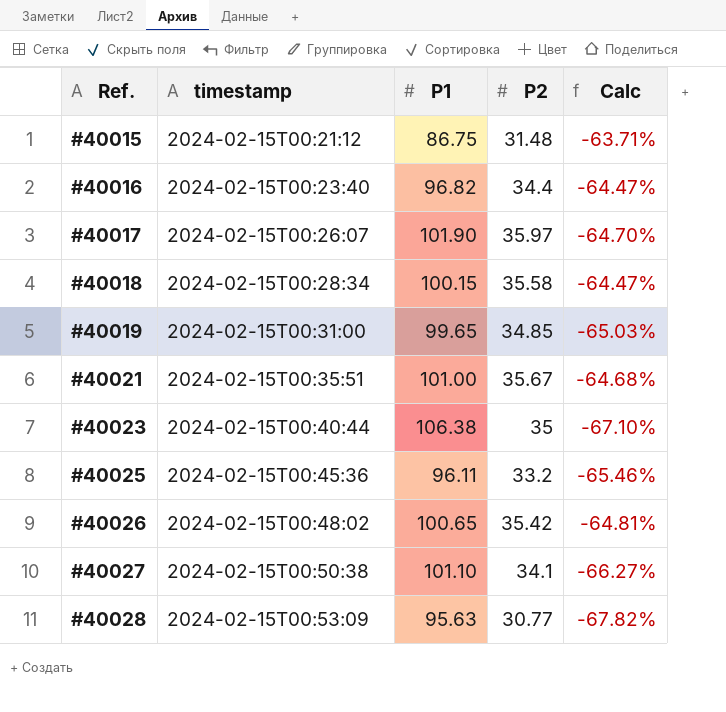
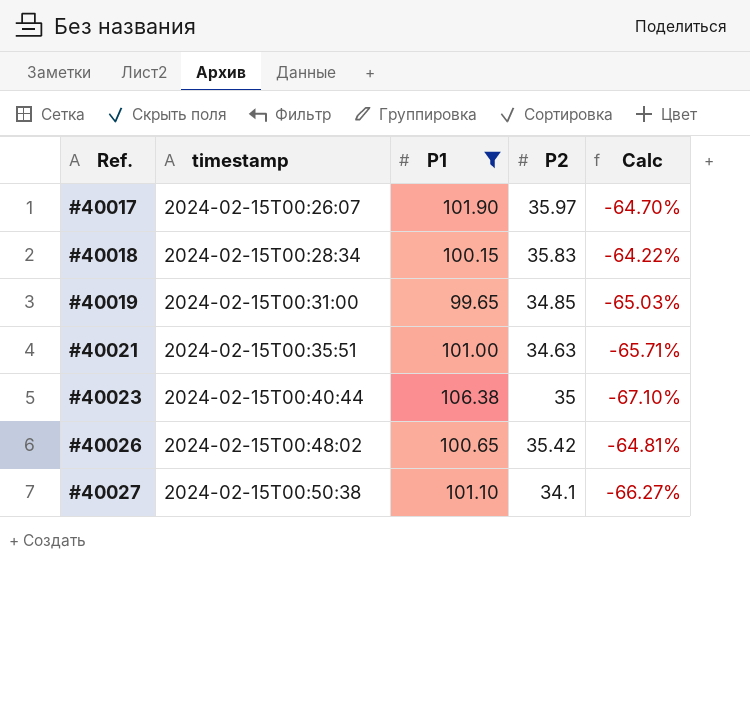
filter: none -> P1 >= 99.65
#40018 | P2: 35.58 -> 35.83
#40018 | Calc: -64.47% -> -64.22%
#40021 | P2: 35.67 -> 34.63
#40021 | Calc: -64.68% -> -65.71%

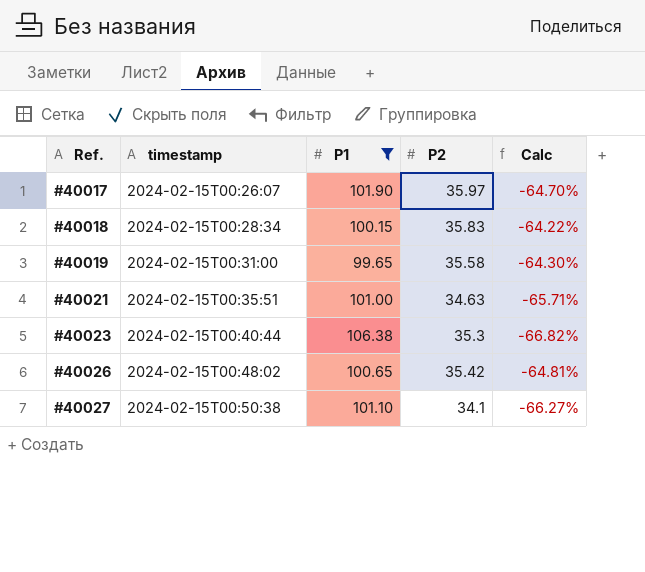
#40019 | P2: 34.85 -> 35.58
#40019 | Calc: -65.03% -> -64.30%
#40023 | P2: 35 -> 35.3
#40023 | Calc: -67.10% -> -66.82%

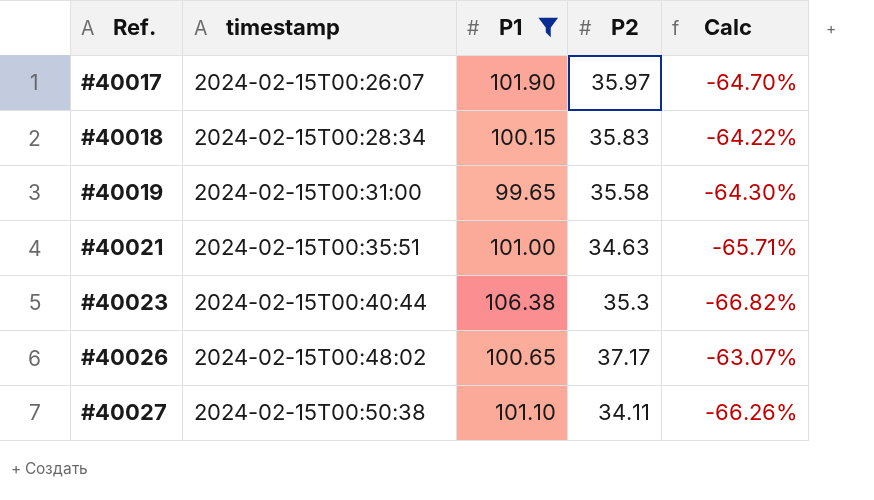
#40026 | P2: 35.42 -> 37.17
#40026 | Calc: -64.81% -> -63.07%
#40027 | P2: 34.1 -> 34.11
#40027 | Calc: -66.27% -> -66.26%

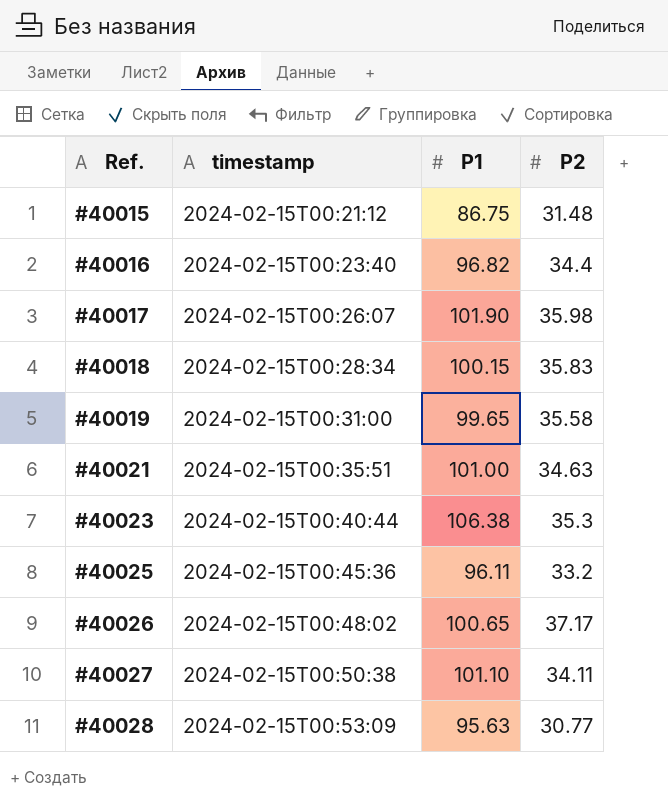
filter: P1 >= 99.65 -> none
column Calc | formula: ([P2] - [P1]) / [P1] -> none
#40017 | P2: 35.97 -> 35.98

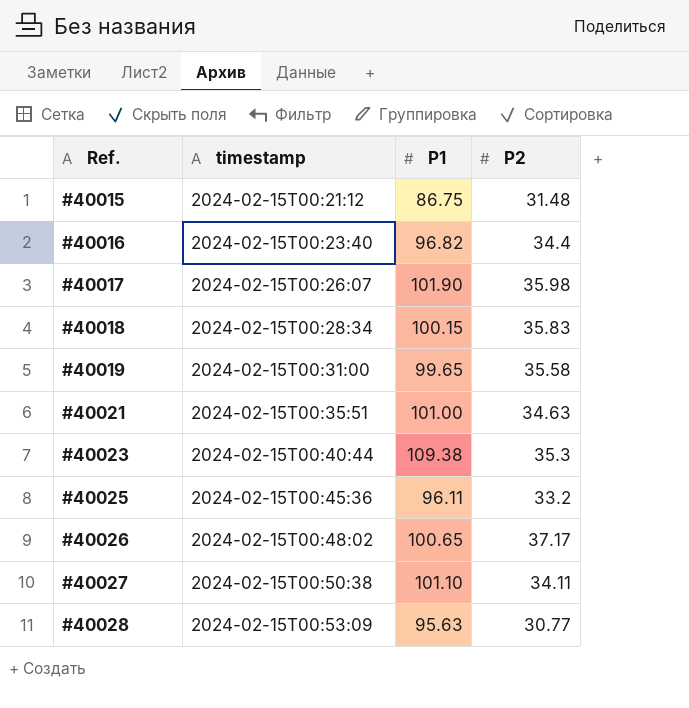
#40023 | P1: 106.38 -> 109.38

